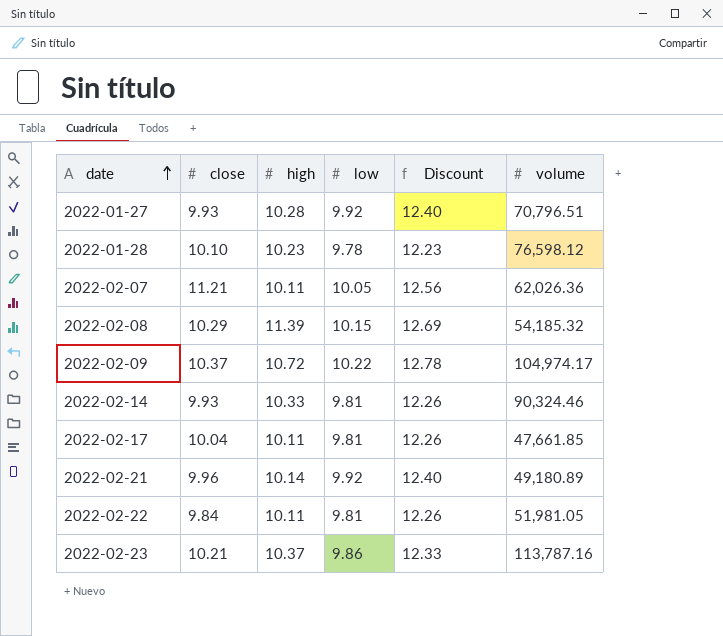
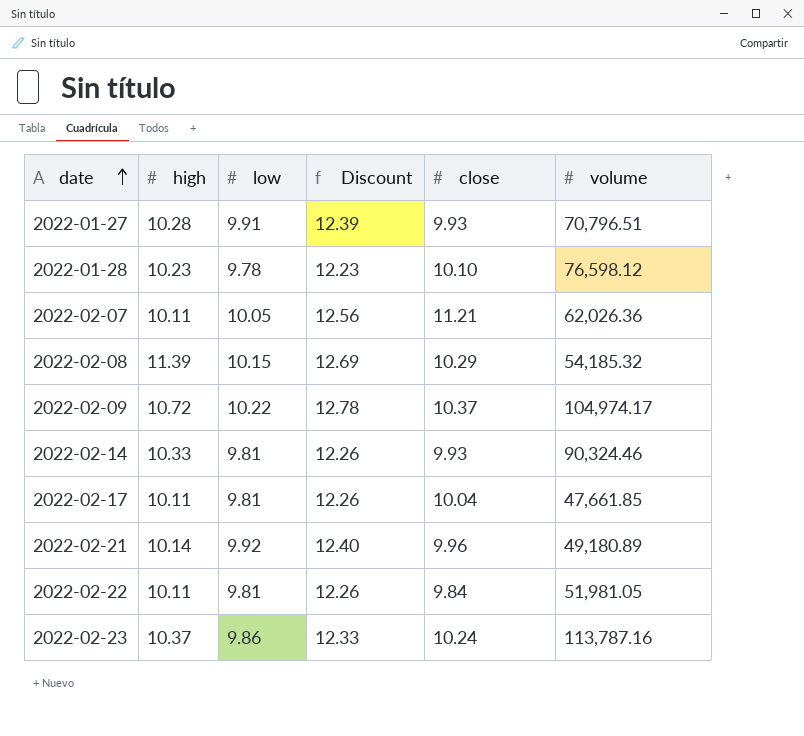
column close | position: 2 -> 5
2022-01-27 | low: 9.92 -> 9.91
2022-01-27 | Discount: 12.40 -> 12.39
2022-02-23 | close: 10.21 -> 10.24

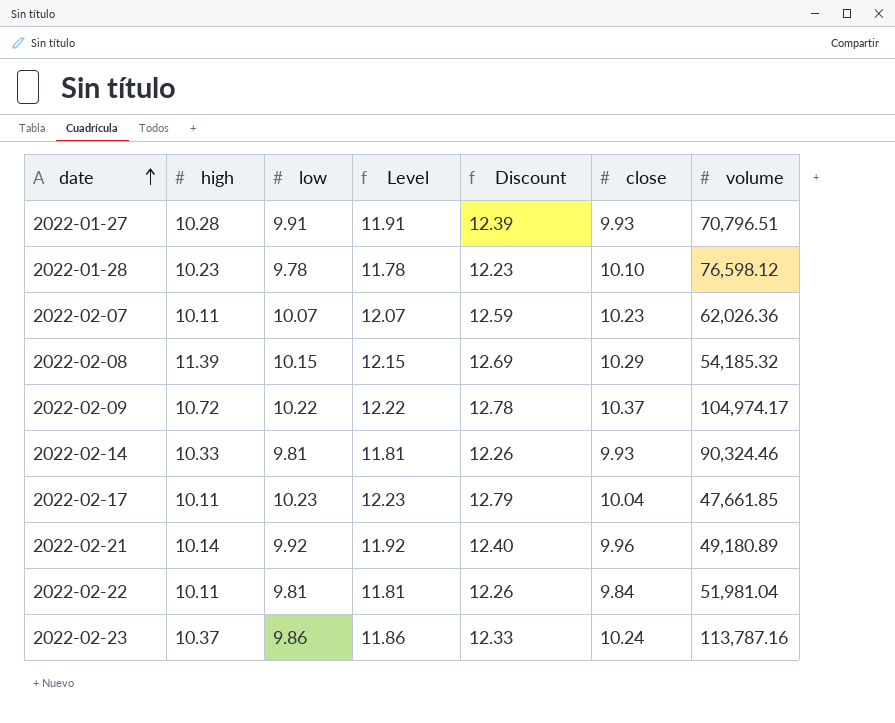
column Level | formula: none -> [low] + 2
2022-02-07 | low: 10.05 -> 10.07
2022-02-07 | Discount: 12.56 -> 12.59
2022-02-07 | close: 11.21 -> 10.23
2022-02-17 | low: 9.81 -> 10.23
2022-02-17 | Discount: 12.26 -> 12.79
2022-02-22 | volume: 51,981.05 -> 51,981.04

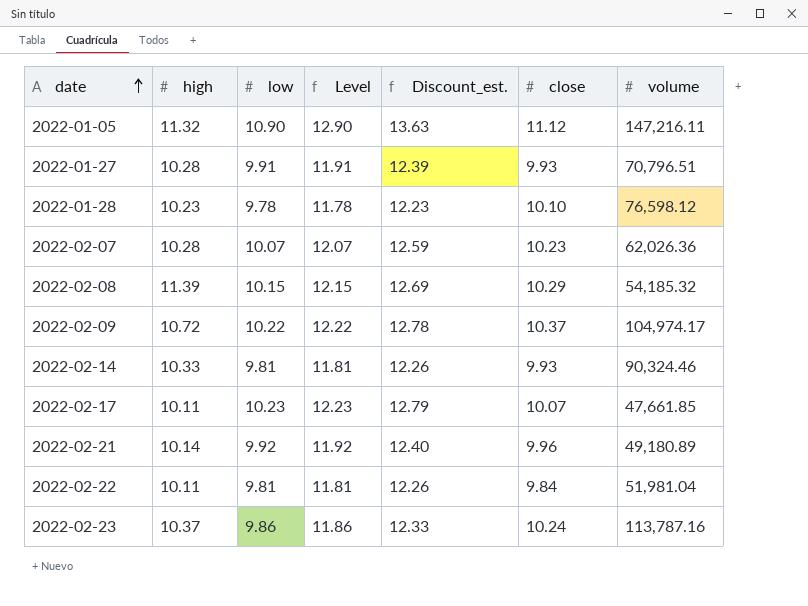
column name: Discount -> Discount_est.
row 2022-01-05: none -> 11.32 | 10.90 | 12.90 | 13.63 | 11.12 | 147,216.11
2022-02-07 | high: 10.11 -> 10.28
2022-02-17 | close: 10.04 -> 10.07

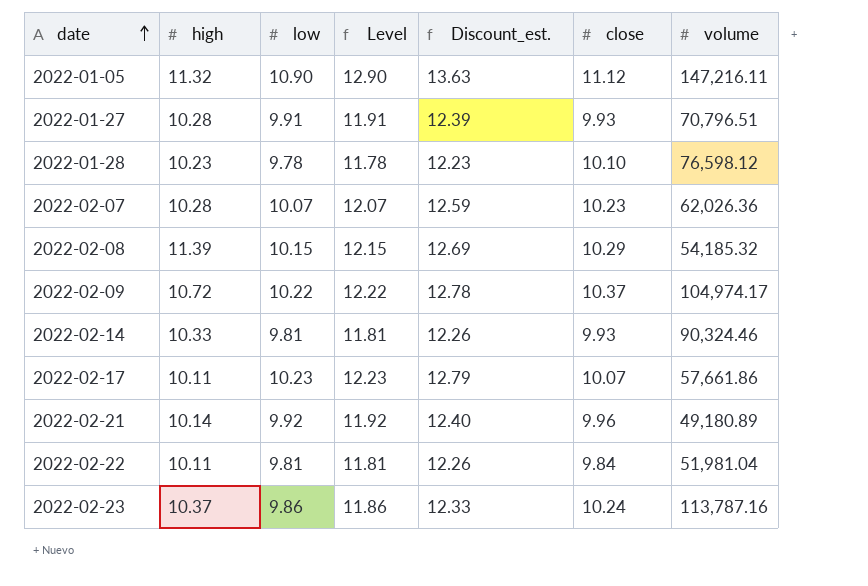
2022-02-17 | volume: 47,661.85 -> 57,661.86

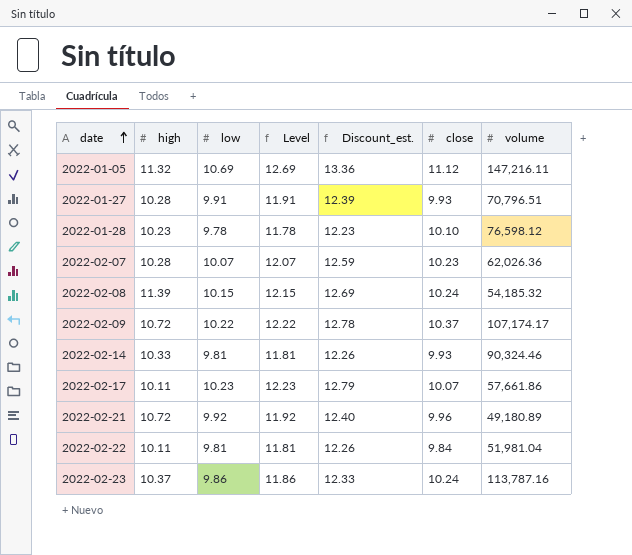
2022-01-05 | low: 10.90 -> 10.69
2022-01-05 | Level: 12.90 -> 12.69
2022-01-05 | Discount_est.: 13.63 -> 13.36
2022-02-08 | close: 10.29 -> 10.24
2022-02-09 | volume: 104,974.17 -> 107,174.17
2022-02-21 | high: 10.14 -> 10.72

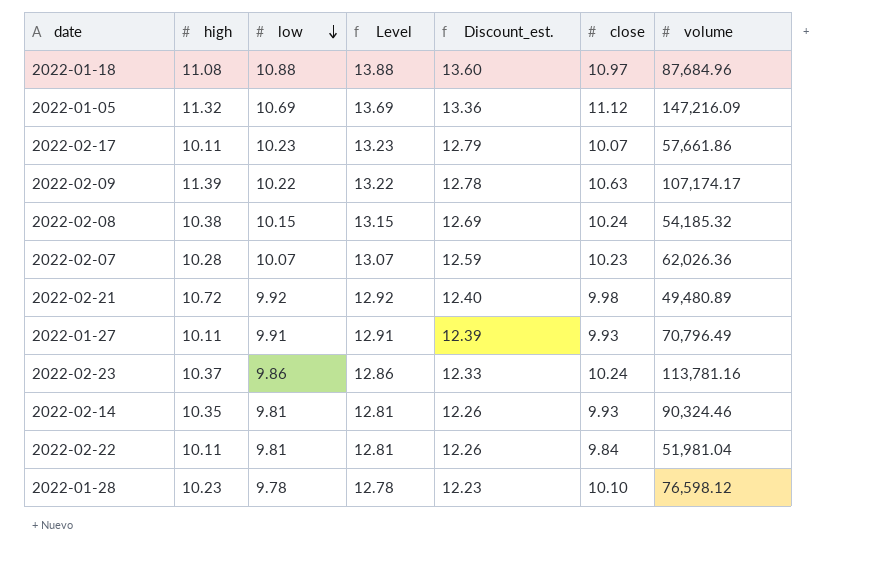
row order: date ascending -> low descending
column Level | formula: [low] + 2 -> [low] + 3
row 2022-01-18: none -> 11.08 | 10.88 | 13.88 | 13.60 | 10.97 | 87,684.96
2022-01-05 | volume: 147,216.11 -> 147,216.09
2022-02-09 | high: 10.72 -> 11.39
2022-02-09 | close: 10.37 -> 10.63
2022-02-08 | high: 11.39 -> 10.38
2022-02-21 | close: 9.96 -> 9.98
2022-02-21 | volume: 49,180.89 -> 49,480.89
2022-01-27 | high: 10.28 -> 10.11
2022-01-27 | volume: 70,796.51 -> 70,796.49
2022-02-23 | volume: 113,787.16 -> 113,781.16
2022-02-14 | high: 10.33 -> 10.35

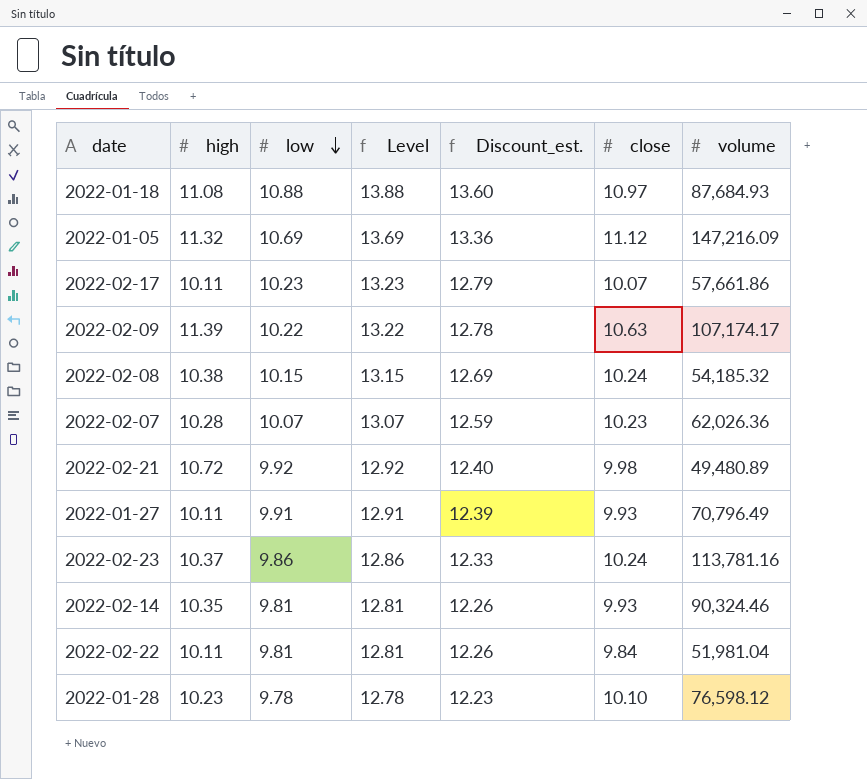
2022-01-18 | volume: 87,684.96 -> 87,684.93

